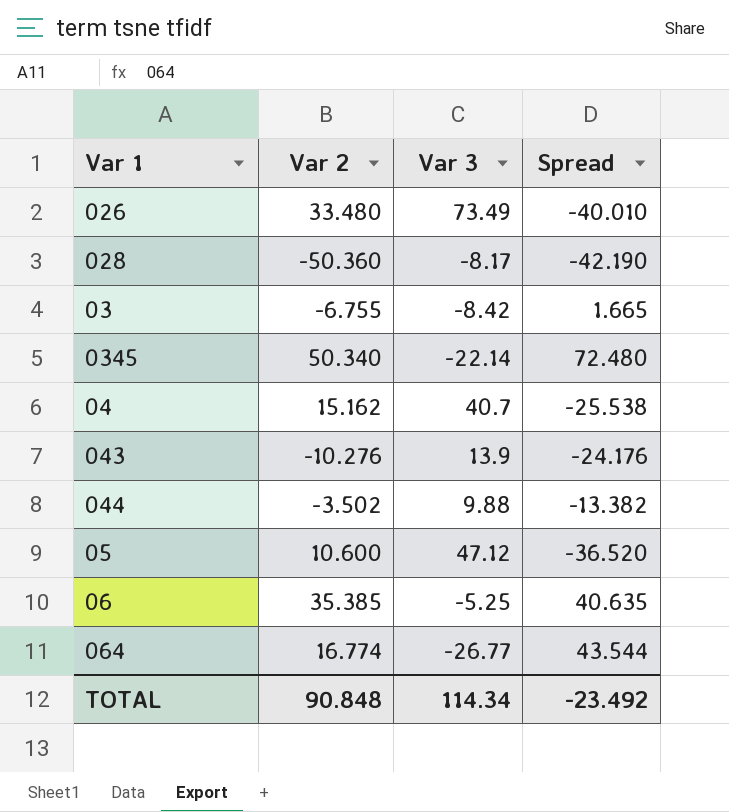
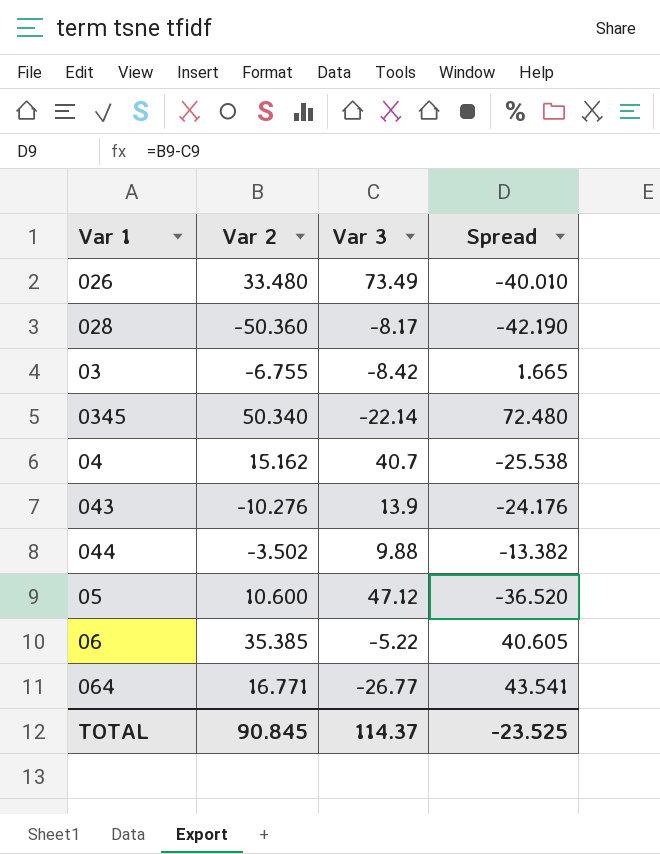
06 | Var 3: -5.25 -> -5.22
06 | Spread: 40.635 -> 40.605
064 | Var 2: 16.774 -> 16.771
064 | Spread: 43.544 -> 43.541
TOTAL | Var 2: 90.848 -> 90.845
TOTAL | Var 3: 114.34 -> 114.37
TOTAL | Spread: -23.492 -> -23.525

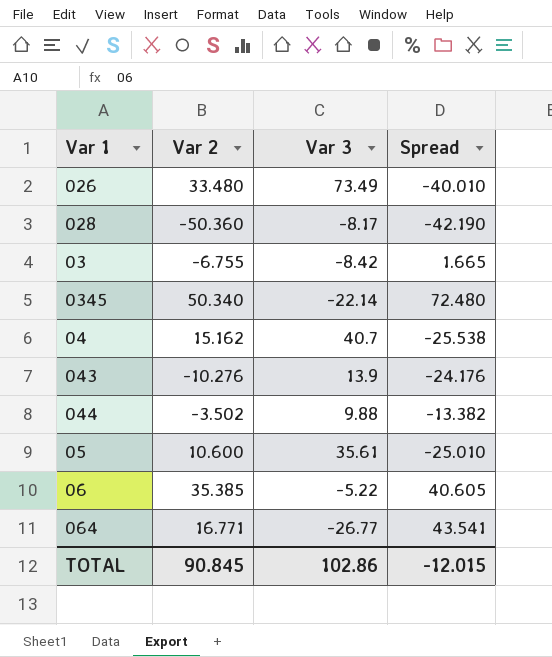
05 | Var 3: 47.12 -> 35.61
05 | Spread: -36.520 -> -25.010
TOTAL | Var 3: 114.37 -> 102.86
TOTAL | Spread: -23.525 -> -12.015

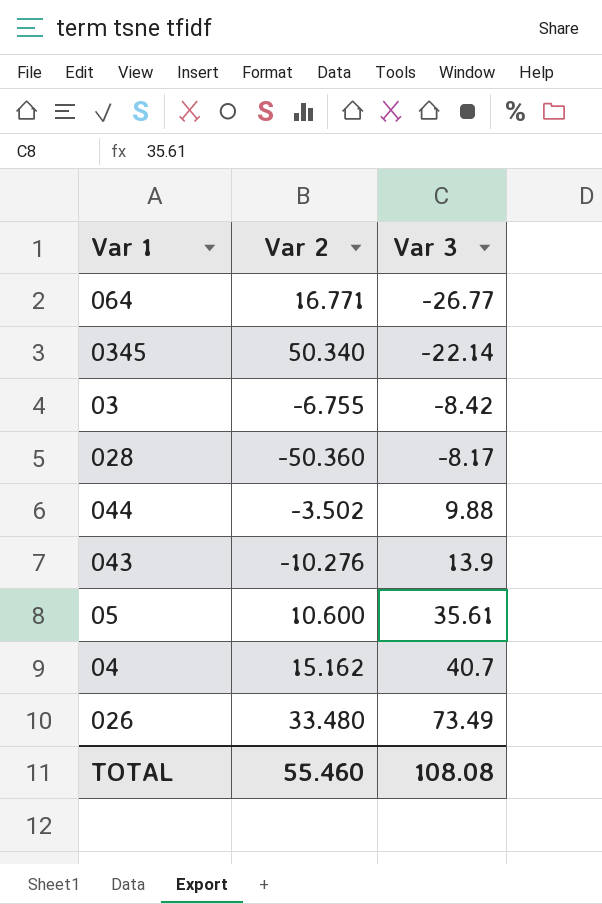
row order: none -> Var 3 ascending
column Spread | formula: [Var 2] - [Var 3] -> none
row 06: 35.385 | -5.22 | 40.605 -> none
TOTAL | Var 2: 90.845 -> 55.460
TOTAL | Var 3: 102.86 -> 108.08

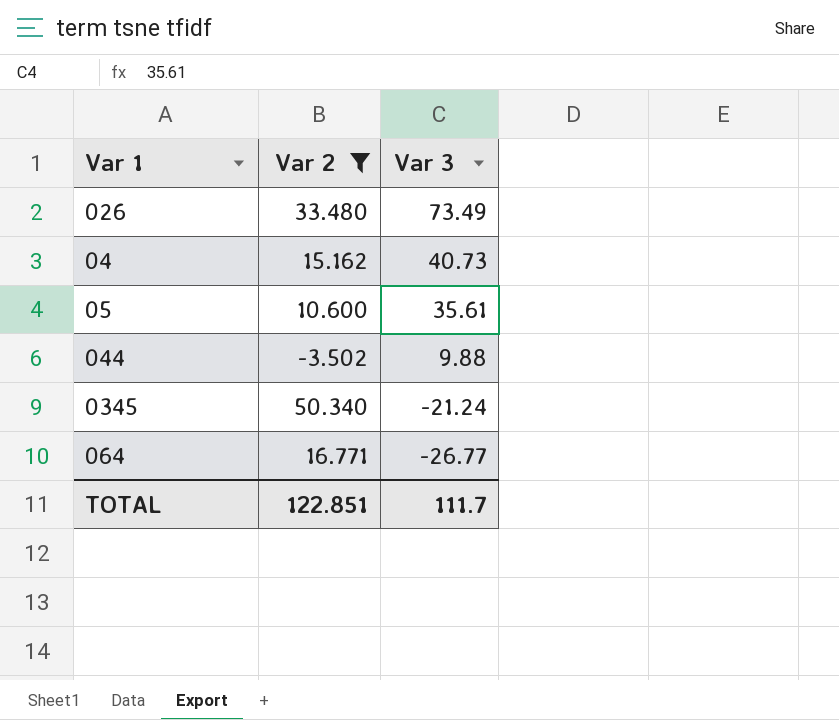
filter: none -> Var 2 >= -3.502
row order: Var 3 ascending -> Var 3 descending
04 | Var 3: 40.7 -> 40.73
0345 | Var 3: -22.14 -> -21.24
TOTAL | Var 2: 55.460 -> 122.851
TOTAL | Var 3: 108.08 -> 111.7

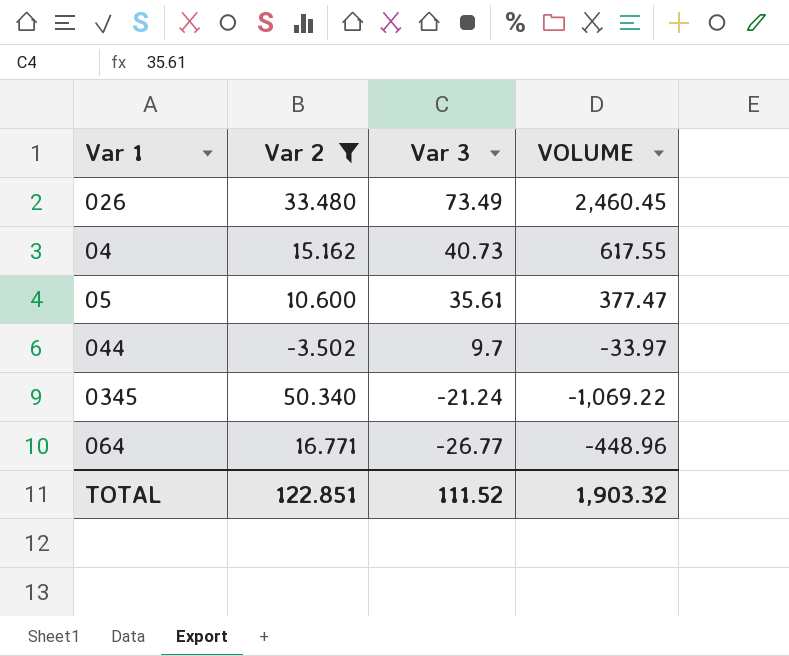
column VOLUME | formula: none -> [Var 2] * [Var 3]
044 | Var 3: 9.88 -> 9.7
TOTAL | Var 3: 111.7 -> 111.52

